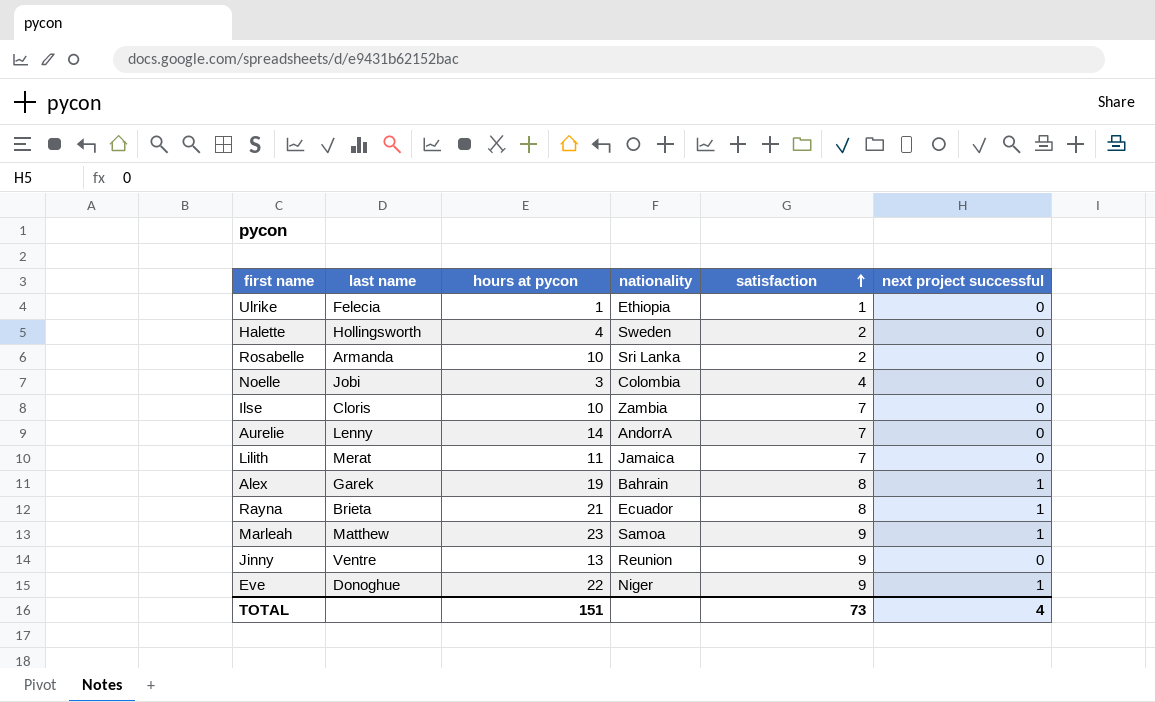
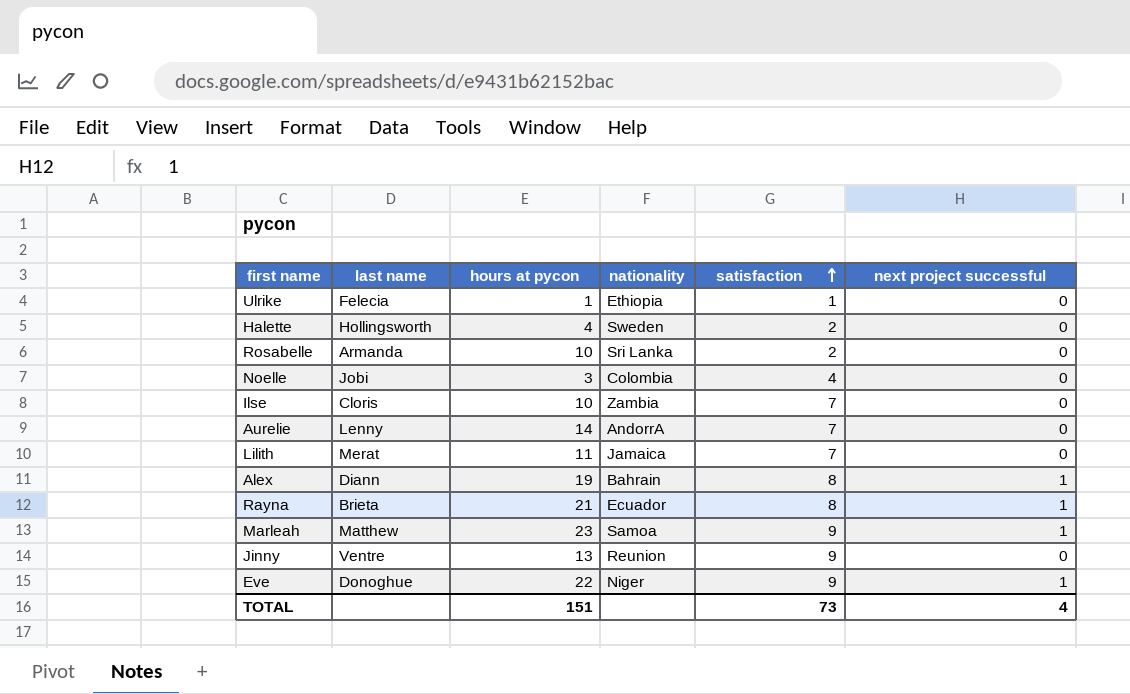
Alex | last name: Garek -> Diann

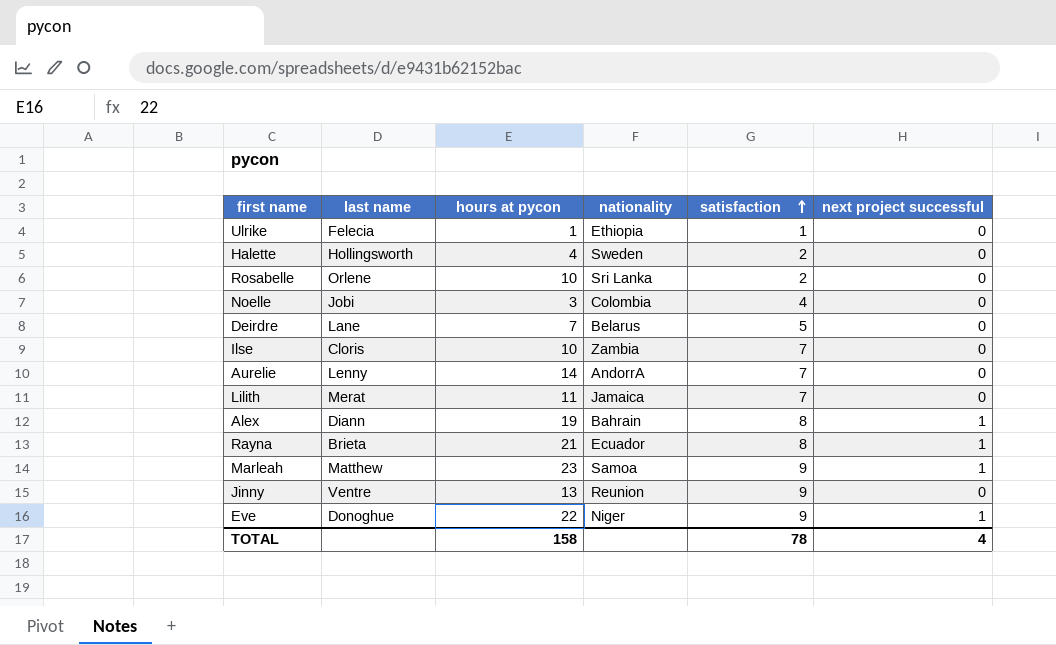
Rosabelle | last name: Armanda -> Orlene
row Deirdre: none -> Lane | 7 | Belarus | 5 | 0
TOTAL | hours at pycon: 151 -> 158
TOTAL | satisfaction: 73 -> 78

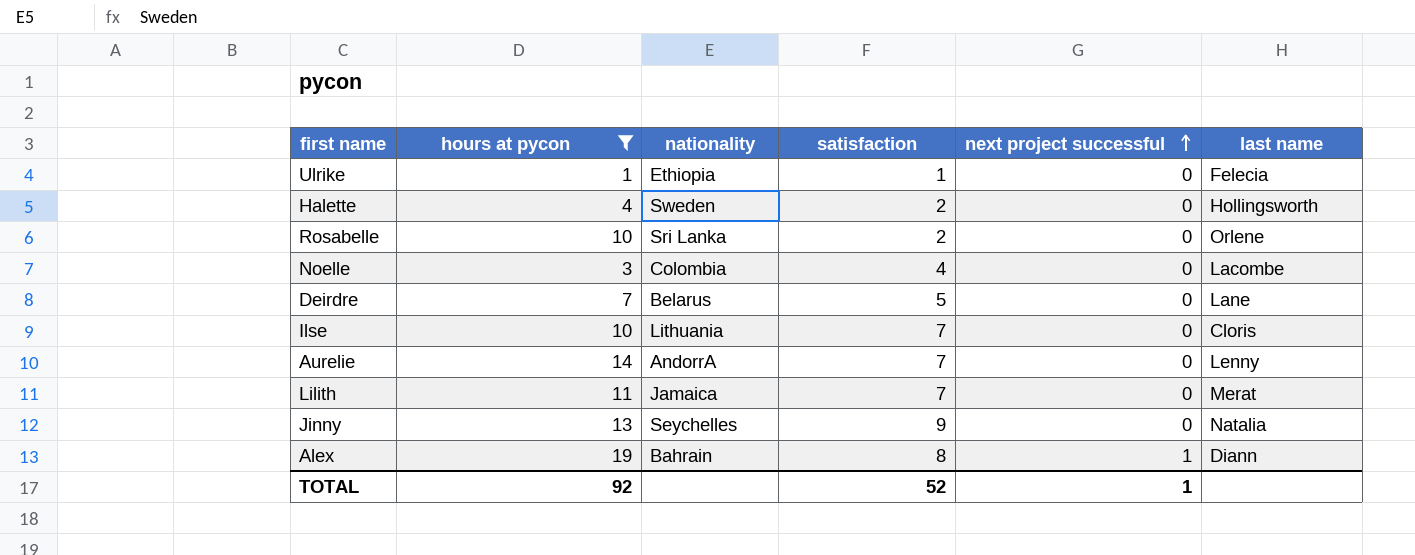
filter: none -> hours at pycon <= 19
row order: satisfaction ascending -> next project successful ascending
column last name | position: 2 -> 6
Noelle | last name: Jobi -> Lacombe
Ilse | nationality: Zambia -> Lithuania
Jinny | nationality: Reunion -> Seychelles
Jinny | last name: Ventre -> Natalia
TOTAL | hours at pycon: 158 -> 92
TOTAL | satisfaction: 78 -> 52
TOTAL | next project successful: 4 -> 1

